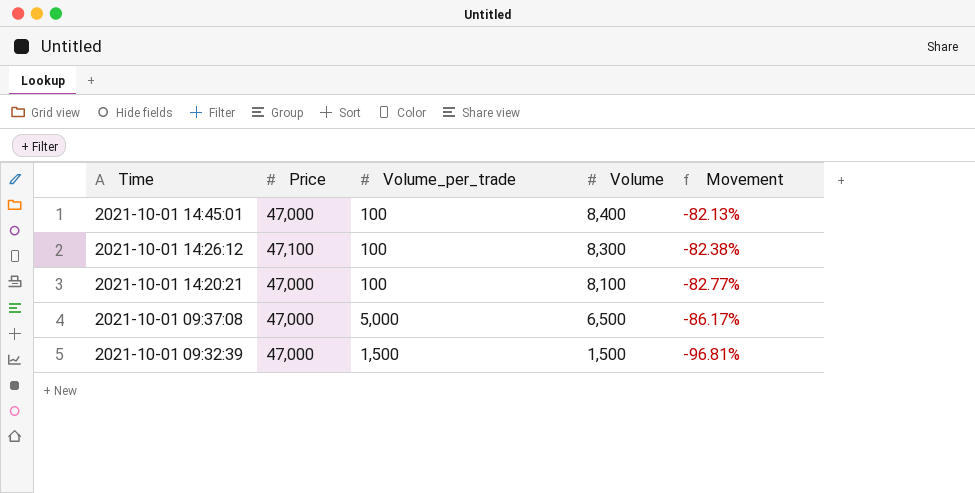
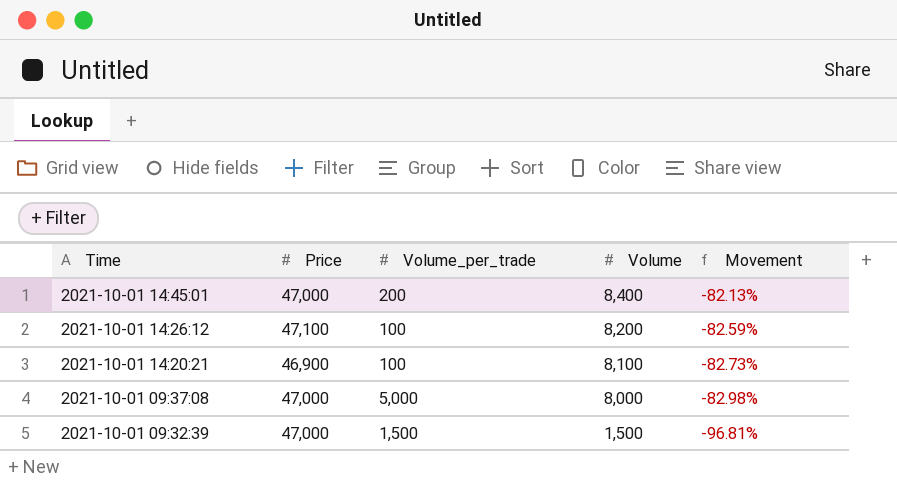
2021-10-01 14:45:01 | Volume_per_trade: 100 -> 200
2021-10-01 14:26:12 | Volume: 8,300 -> 8,200
2021-10-01 14:26:12 | Movement: -82.38% -> -82.59%
2021-10-01 14:20:21 | Price: 47,000 -> 46,900
2021-10-01 14:20:21 | Movement: -82.77% -> -82.73%
2021-10-01 09:37:08 | Volume: 6,500 -> 8,000
2021-10-01 09:37:08 | Movement: -86.17% -> -82.98%

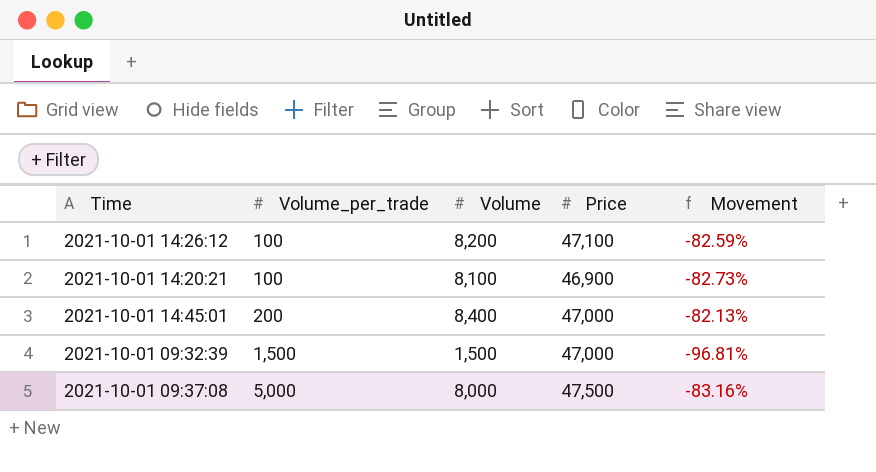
row order: Time descending -> Volume_per_trade ascending
column Price | position: 2 -> 4
2021-10-01 09:37:08 | Price: 47,000 -> 47,500
2021-10-01 09:37:08 | Movement: -82.98% -> -83.16%

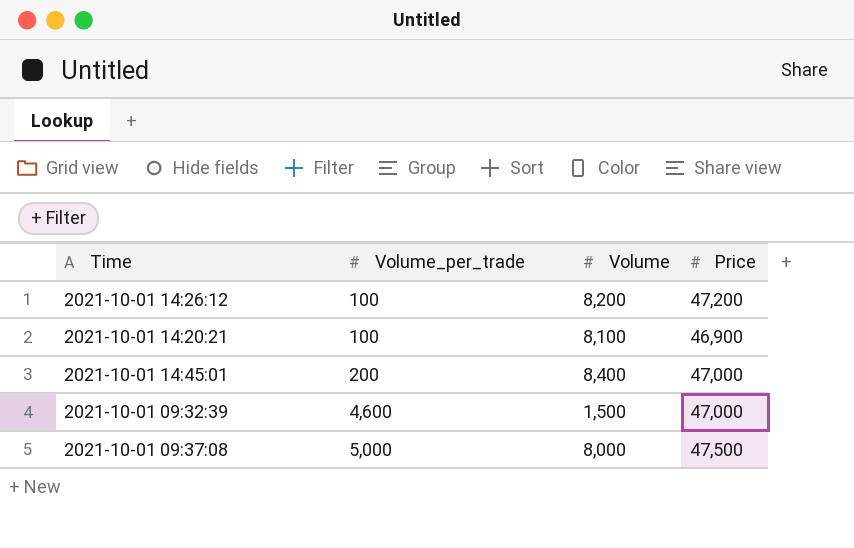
column Movement | formula: ([Volume] - [Price]) / [Price] -> none
2021-10-01 14:26:12 | Price: 47,100 -> 47,200
2021-10-01 09:32:39 | Volume_per_trade: 1,500 -> 4,600

